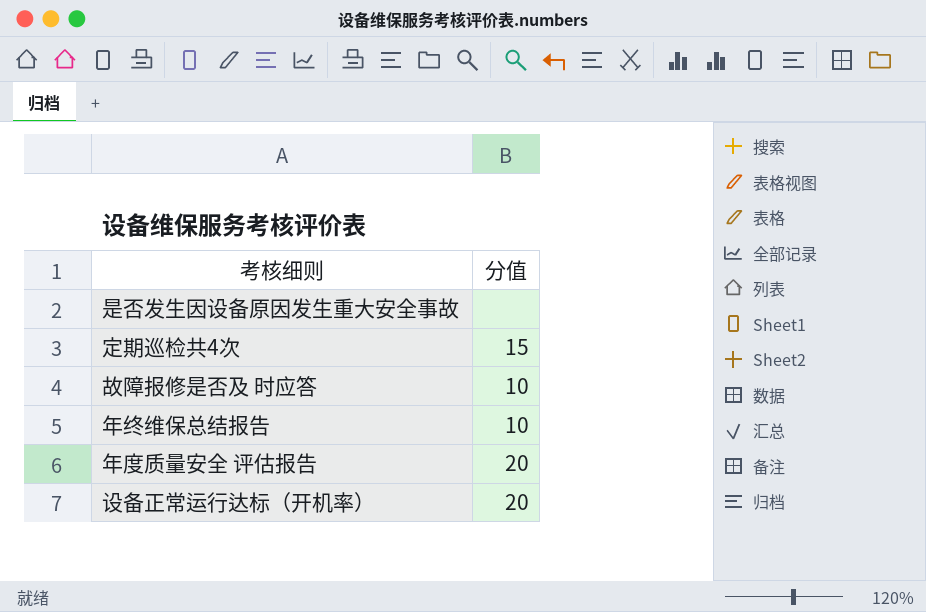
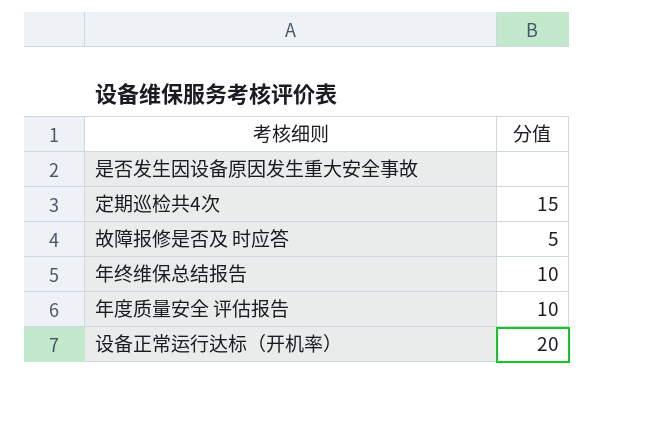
故障报修是否及 时应答 | 分值: 10 -> 5
年度质量安全 评估报告 | 分值: 20 -> 10

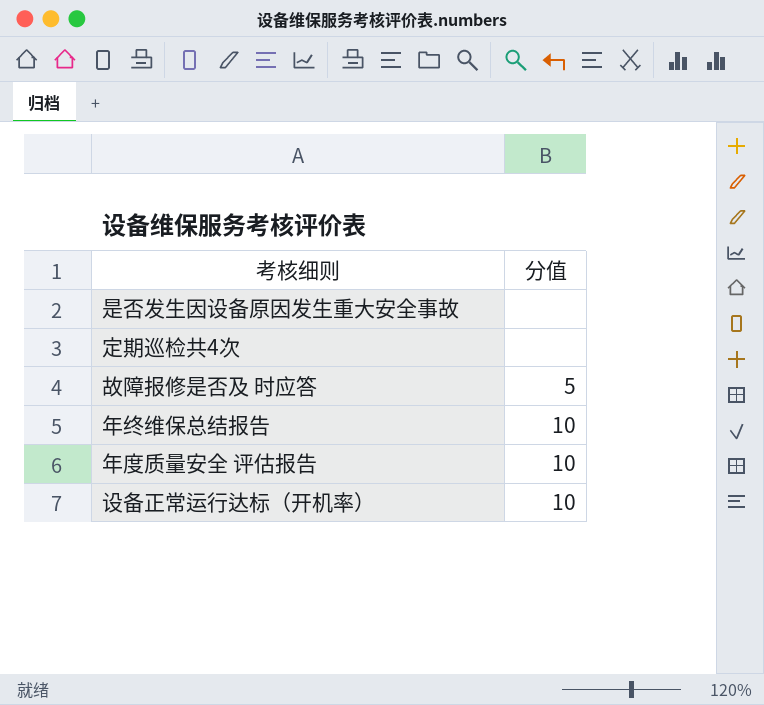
定期巡检共4次 | 分值: 15 -> none
设备正常运行达标（开机率） | 分值: 20 -> 10

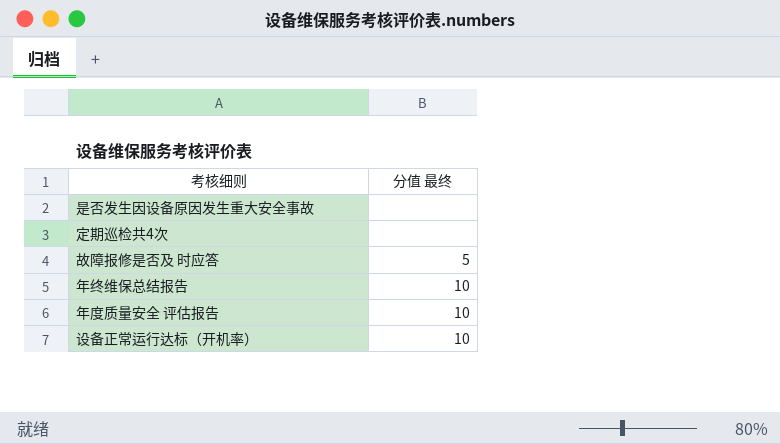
column name: 分值 -> 分值 最终

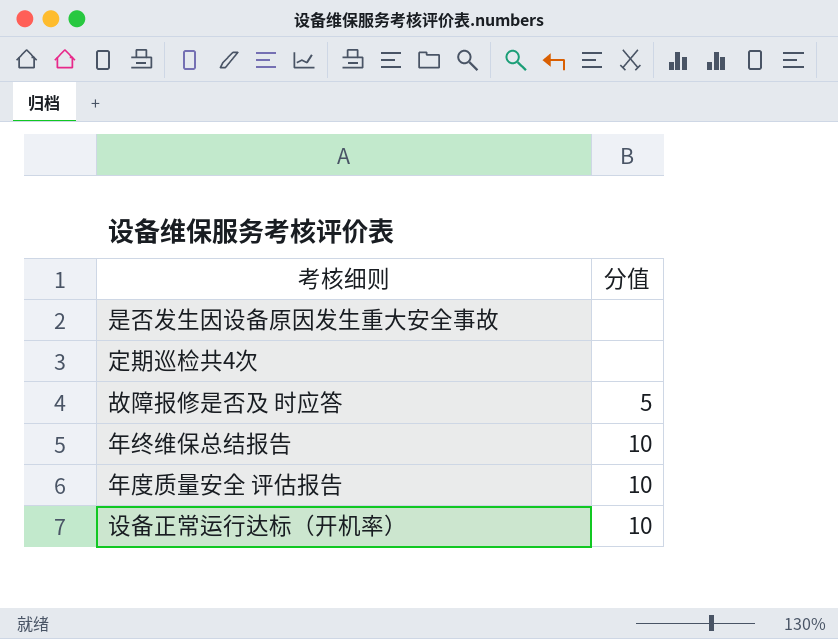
column name: 分值 最终 -> 分值

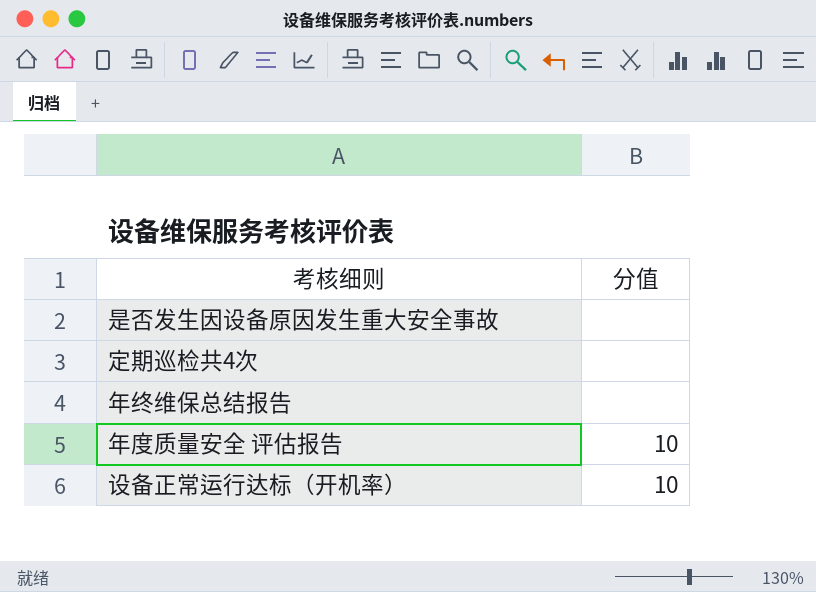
row 故障报修是否及 时应答: 5 -> none
年终维保总结报告 | 分值: 10 -> none

